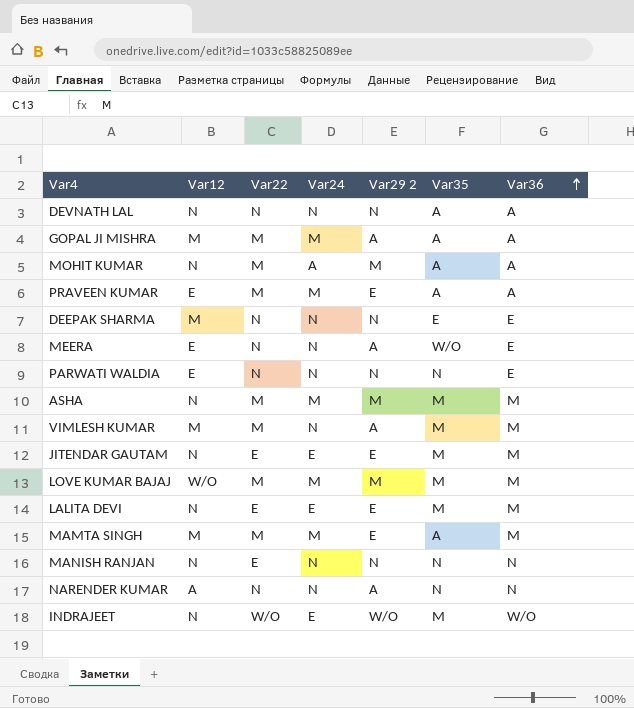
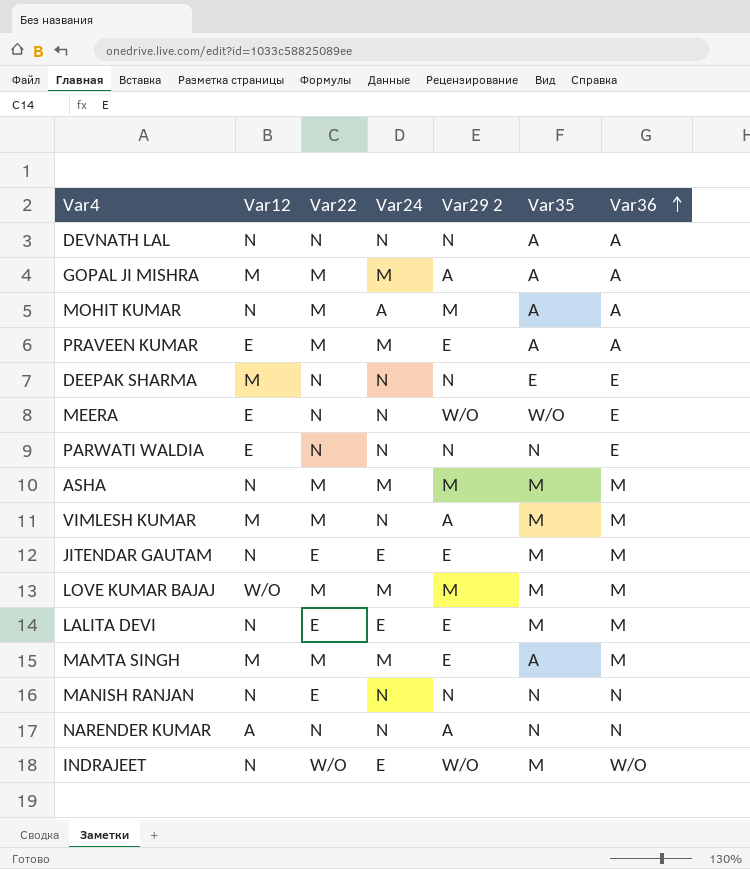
MEERA | Var29 2: A -> W/O

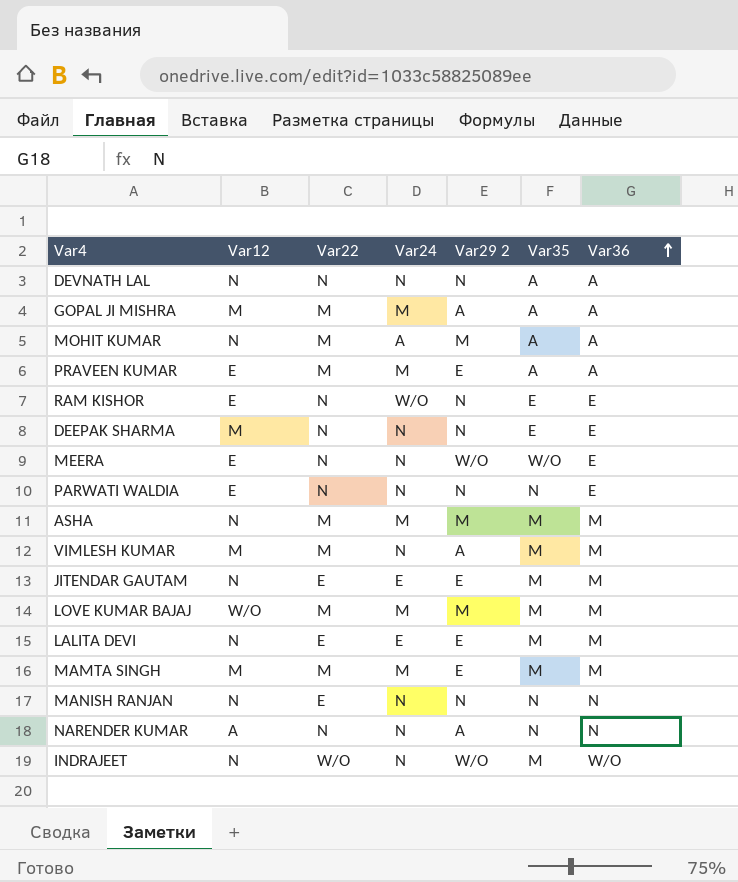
row RAM KISHOR: none -> E | N | W/O | N | E | E
MAMTA SINGH | Var35: A -> M
INDRAJEET | Var24: E -> N

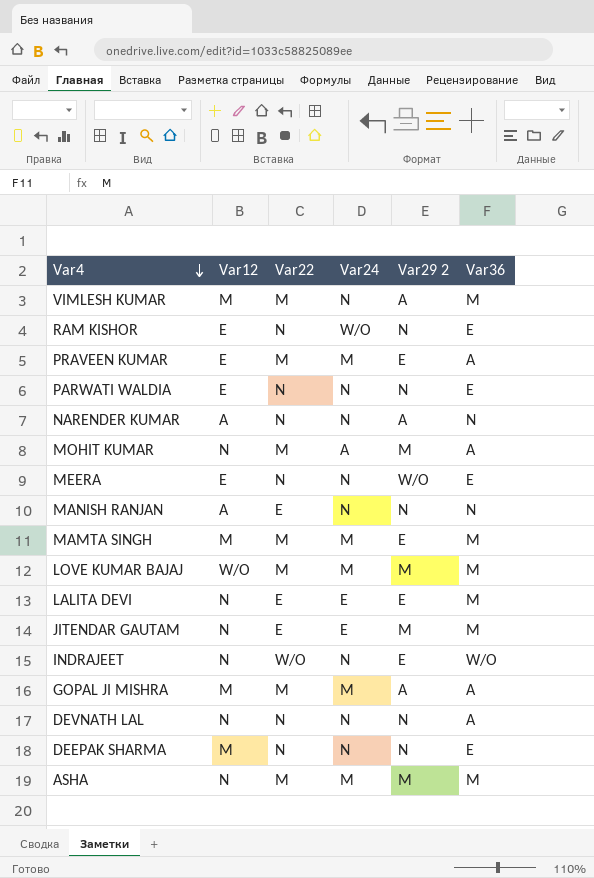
row order: Var36 ascending -> Var4 descending
column Var35 | position: 6 -> none
MANISH RANJAN | Var12: N -> A
JITENDAR GAUTAM | Var29 2: E -> M
INDRAJEET | Var29 2: W/O -> E

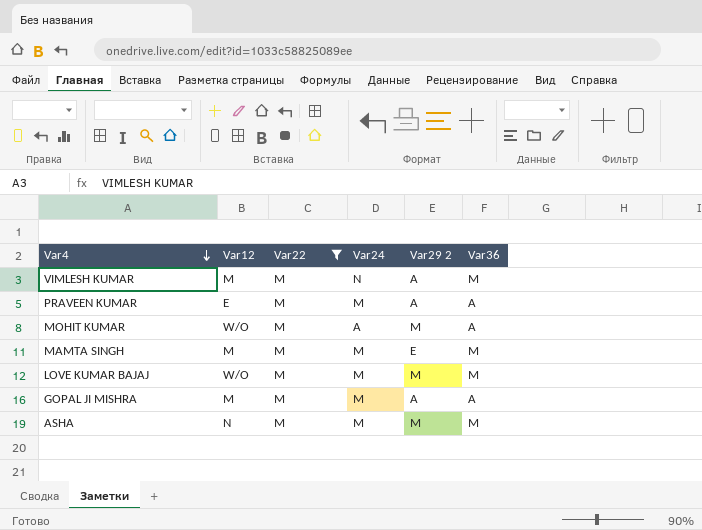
filter: none -> Var22 = M
PRAVEEN KUMAR | Var29 2: E -> A
MOHIT KUMAR | Var12: N -> W/O

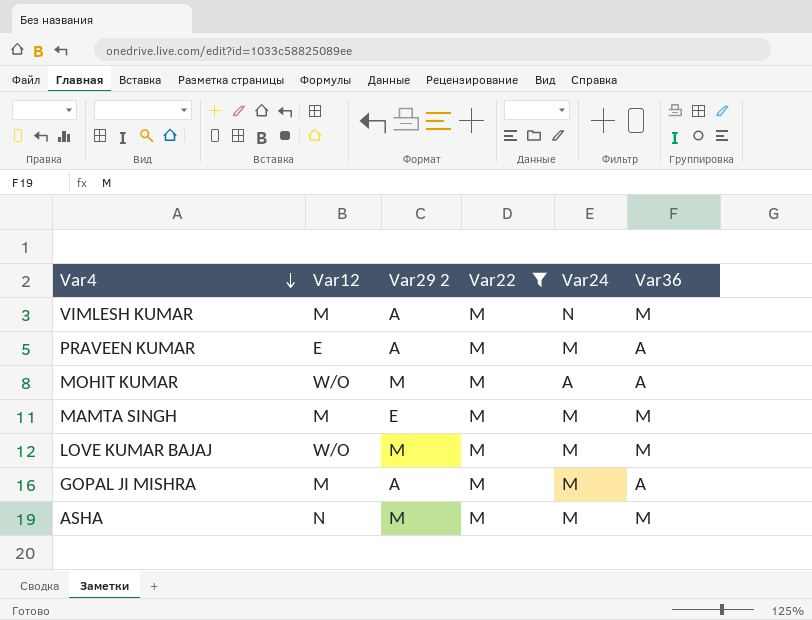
column Var29 2 | position: 5 -> 3

